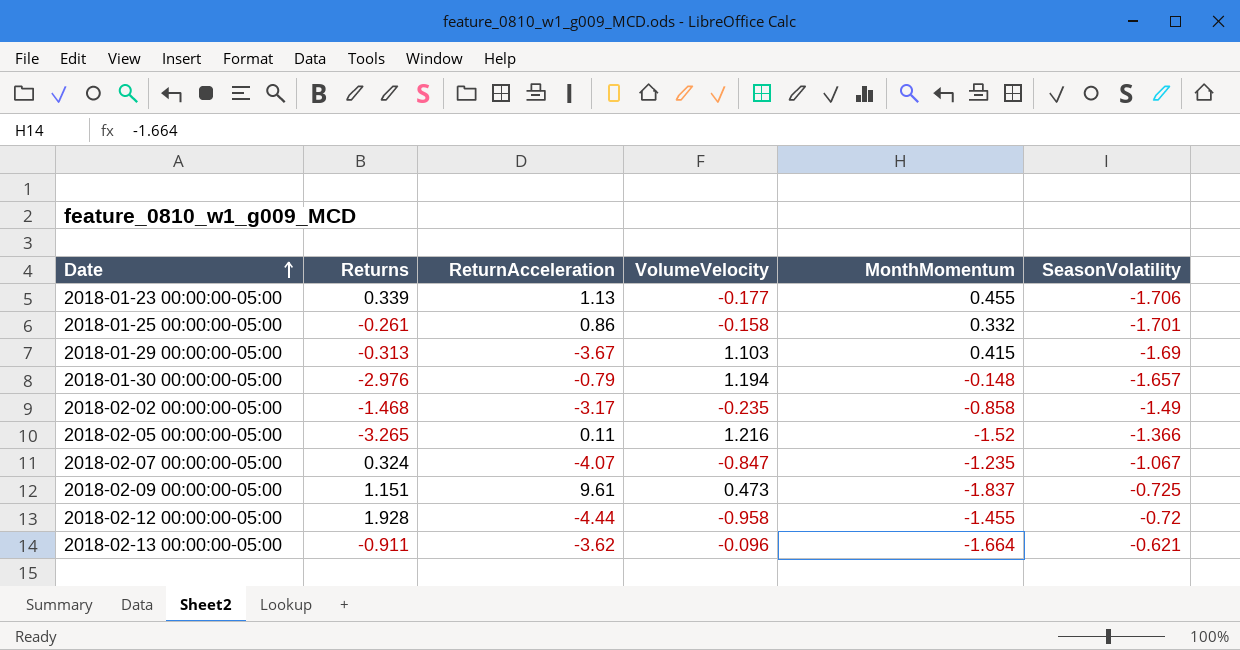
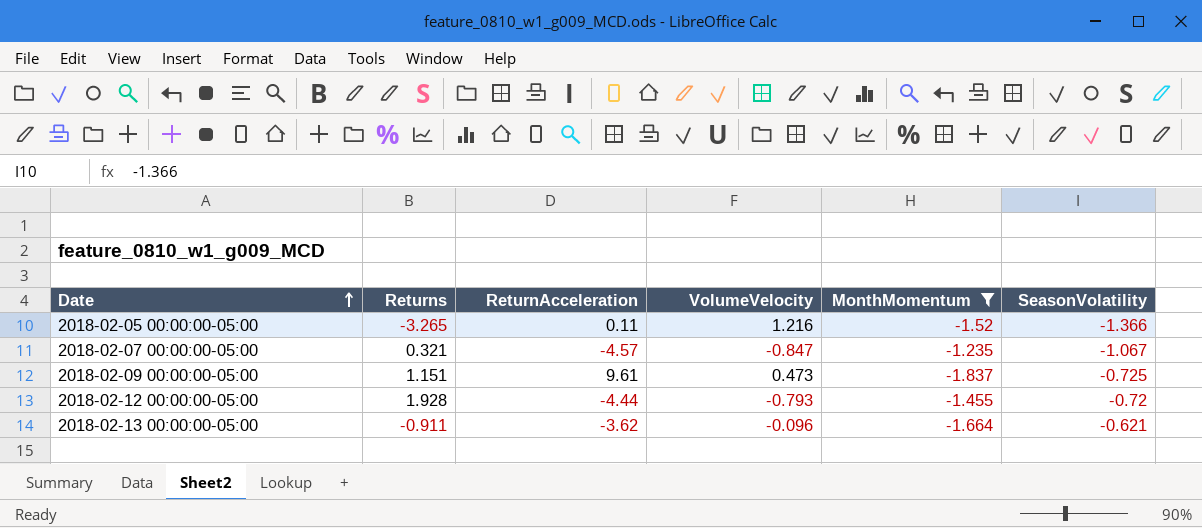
filter: none -> MonthMomentum <= -1.235
2018-02-07 00:00:00-05:00 | Returns: 0.324 -> 0.321
2018-02-07 00:00:00-05:00 | ReturnAcceleration: -4.07 -> -4.57
2018-02-12 00:00:00-05:00 | VolumeVelocity: -0.958 -> -0.793

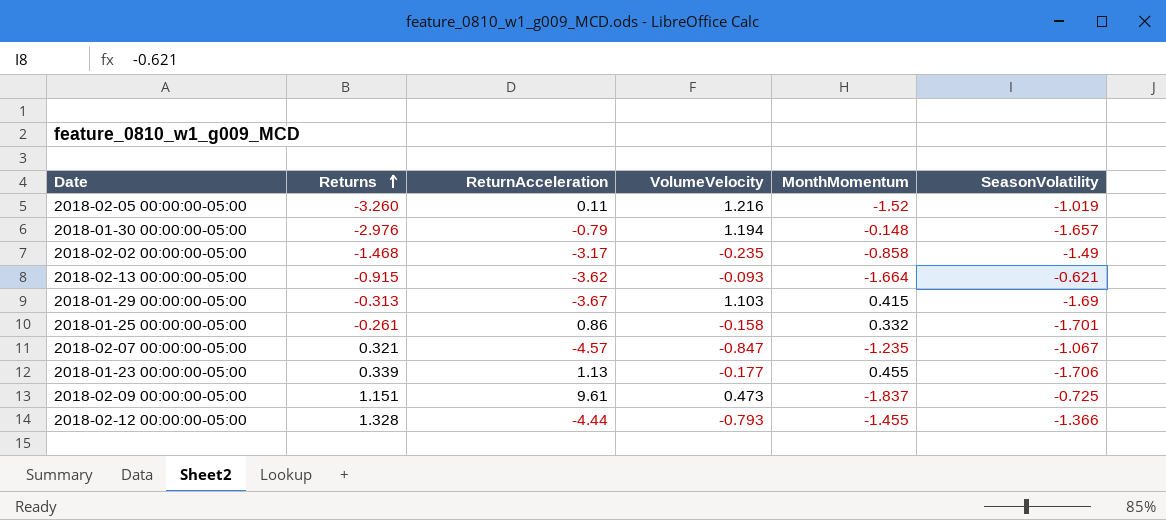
filter: MonthMomentum <= -1.235 -> none
row order: Date ascending -> Returns ascending
2018-02-05 00:00:00-05:00 | Returns: -3.265 -> -3.260
2018-02-05 00:00:00-05:00 | SeasonVolatility: -1.366 -> -1.019
2018-02-13 00:00:00-05:00 | Returns: -0.911 -> -0.915
2018-02-13 00:00:00-05:00 | VolumeVelocity: -0.096 -> -0.093
2018-02-12 00:00:00-05:00 | Returns: 1.928 -> 1.328
2018-02-12 00:00:00-05:00 | SeasonVolatility: -0.72 -> -1.366

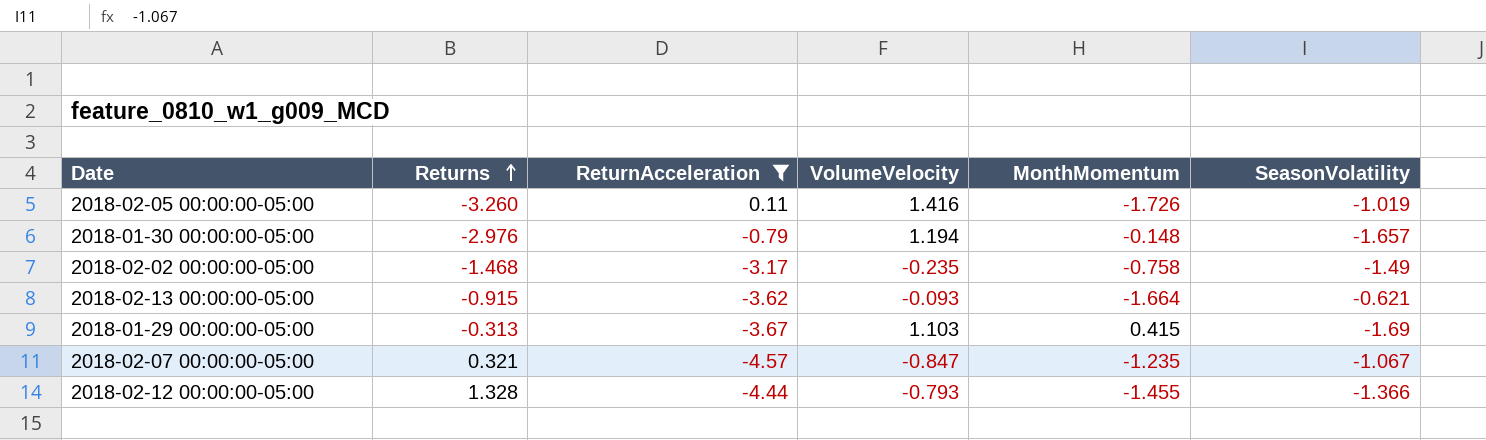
filter: none -> ReturnAcceleration <= 0.11
2018-02-05 00:00:00-05:00 | VolumeVelocity: 1.216 -> 1.416
2018-02-05 00:00:00-05:00 | MonthMomentum: -1.52 -> -1.726
2018-02-02 00:00:00-05:00 | MonthMomentum: -0.858 -> -0.758

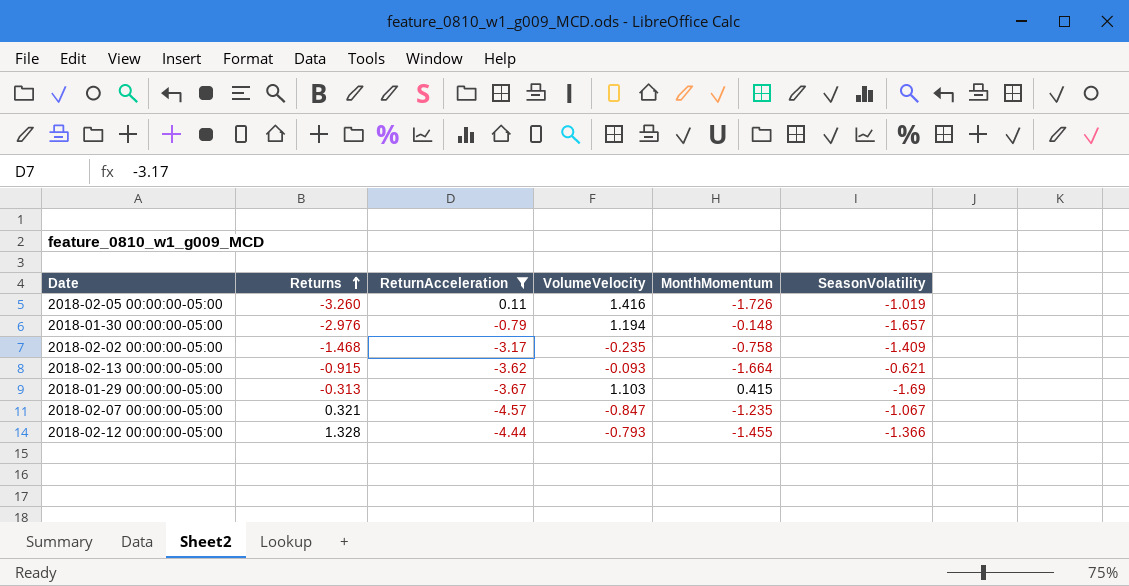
2018-02-02 00:00:00-05:00 | SeasonVolatility: -1.49 -> -1.409

